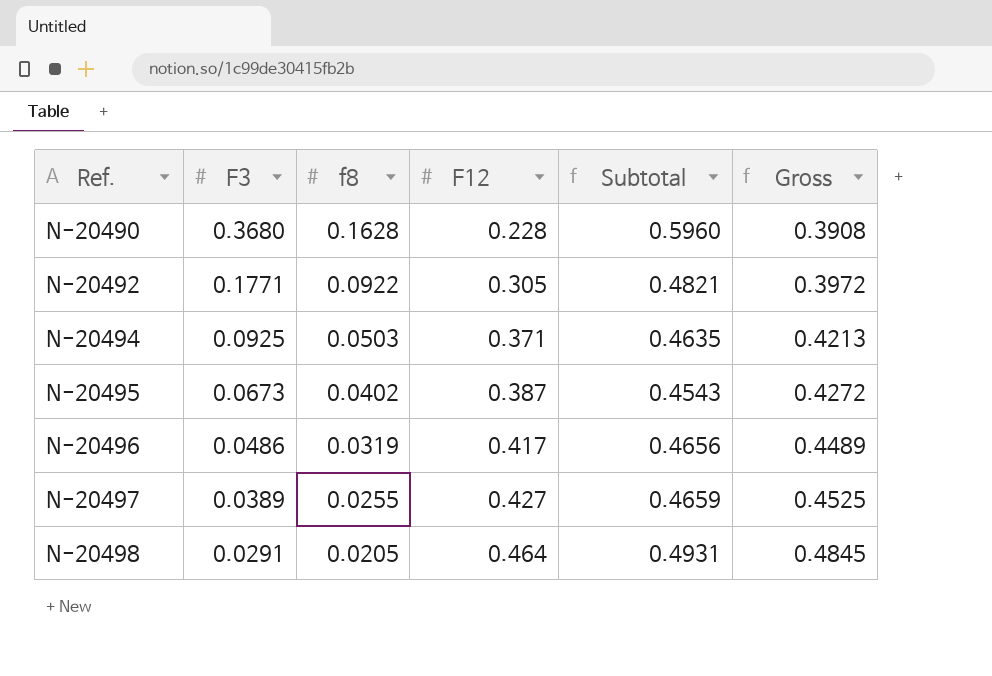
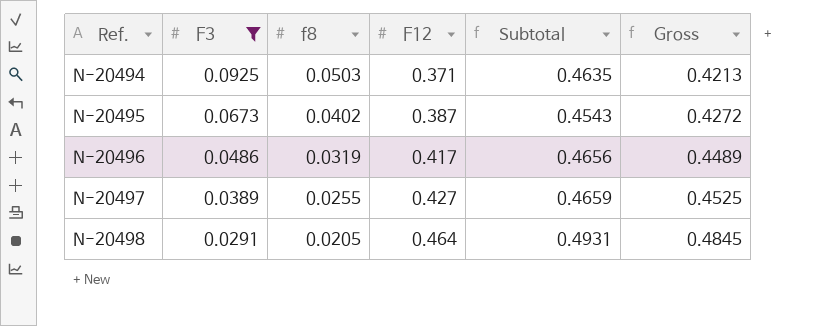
filter: none -> F3 <= 0.0925

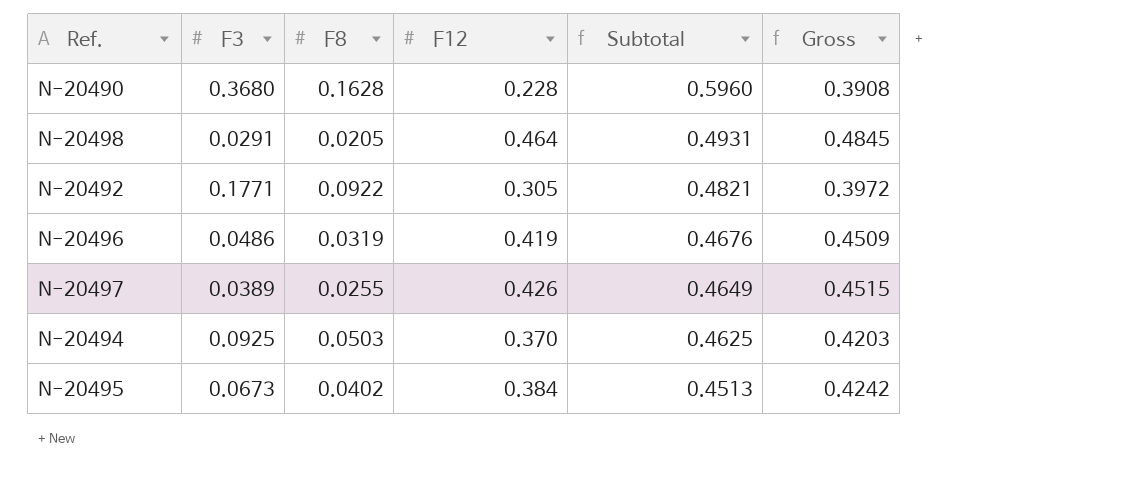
filter: F3 <= 0.0925 -> none
row order: Ref. ascending -> Subtotal descending
column name: f8 -> F8
N-20496 | F12: 0.417 -> 0.419
N-20496 | Subtotal: 0.4656 -> 0.4676
N-20496 | Gross: 0.4489 -> 0.4509
N-20497 | F12: 0.427 -> 0.426
N-20497 | Subtotal: 0.4659 -> 0.4649
N-20497 | Gross: 0.4525 -> 0.4515
N-20494 | F12: 0.371 -> 0.370
N-20494 | Subtotal: 0.4635 -> 0.4625
N-20494 | Gross: 0.4213 -> 0.4203
N-20495 | F12: 0.387 -> 0.384
N-20495 | Subtotal: 0.4543 -> 0.4513
N-20495 | Gross: 0.4272 -> 0.4242

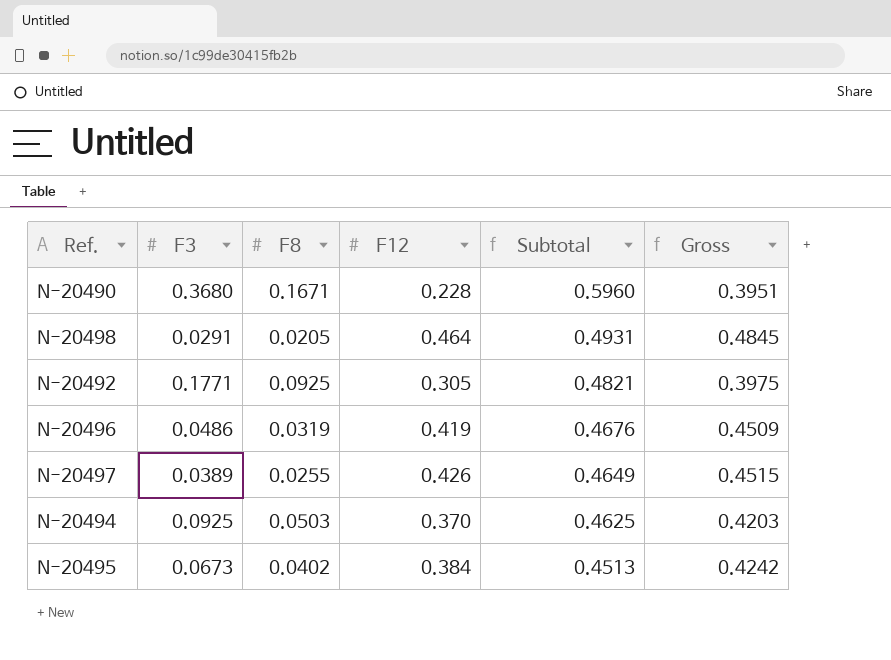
N-20490 | F8: 0.1628 -> 0.1671
N-20490 | Gross: 0.3908 -> 0.3951
N-20492 | F8: 0.0922 -> 0.0925
N-20492 | Gross: 0.3972 -> 0.3975

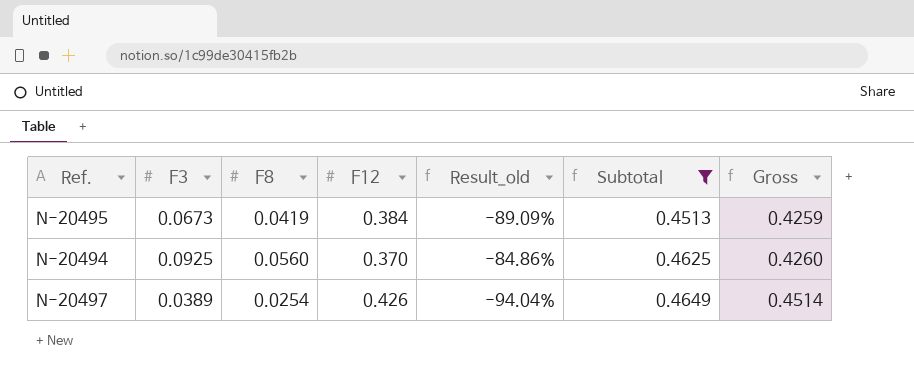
filter: none -> Subtotal <= 0.4649
row order: Subtotal descending -> Subtotal ascending
column Result_old | formula: none -> ([F8] - [F12]) / [F12]
N-20495 | F8: 0.0402 -> 0.0419
N-20495 | Gross: 0.4242 -> 0.4259
N-20494 | F8: 0.0503 -> 0.0560
N-20494 | Gross: 0.4203 -> 0.4260
N-20497 | F8: 0.0255 -> 0.0254
N-20497 | Gross: 0.4515 -> 0.4514

